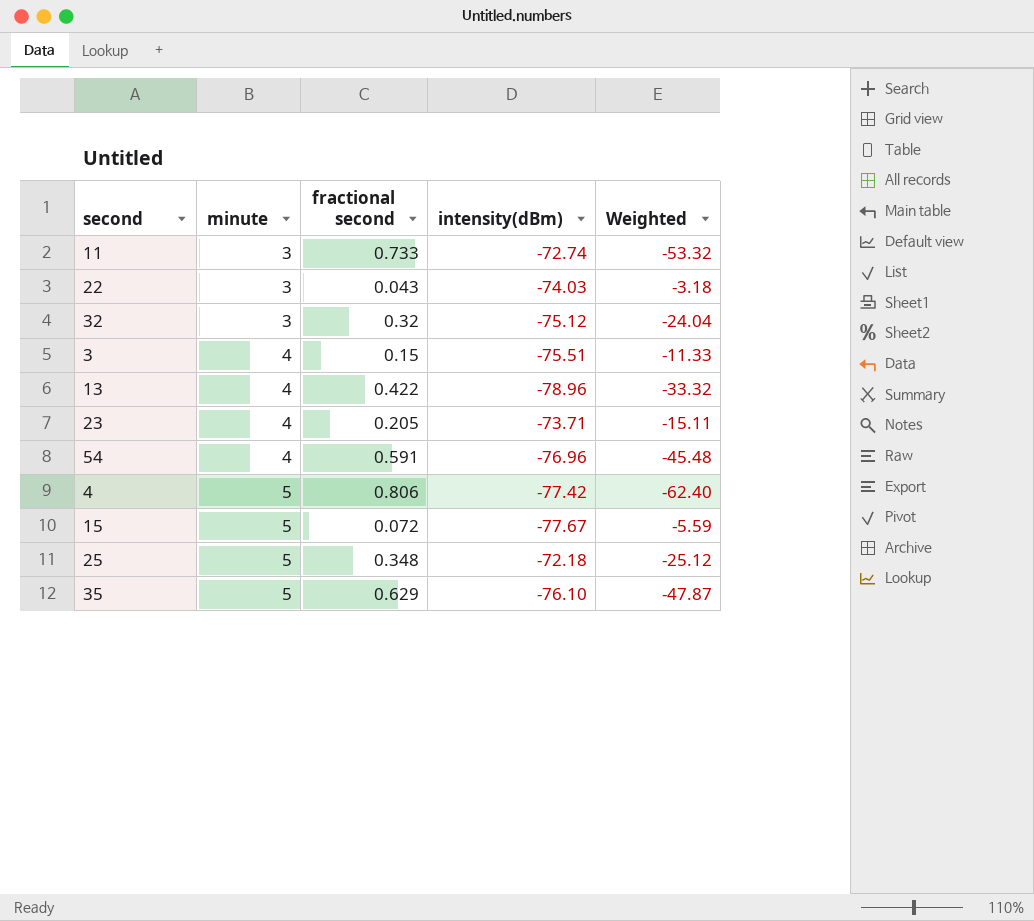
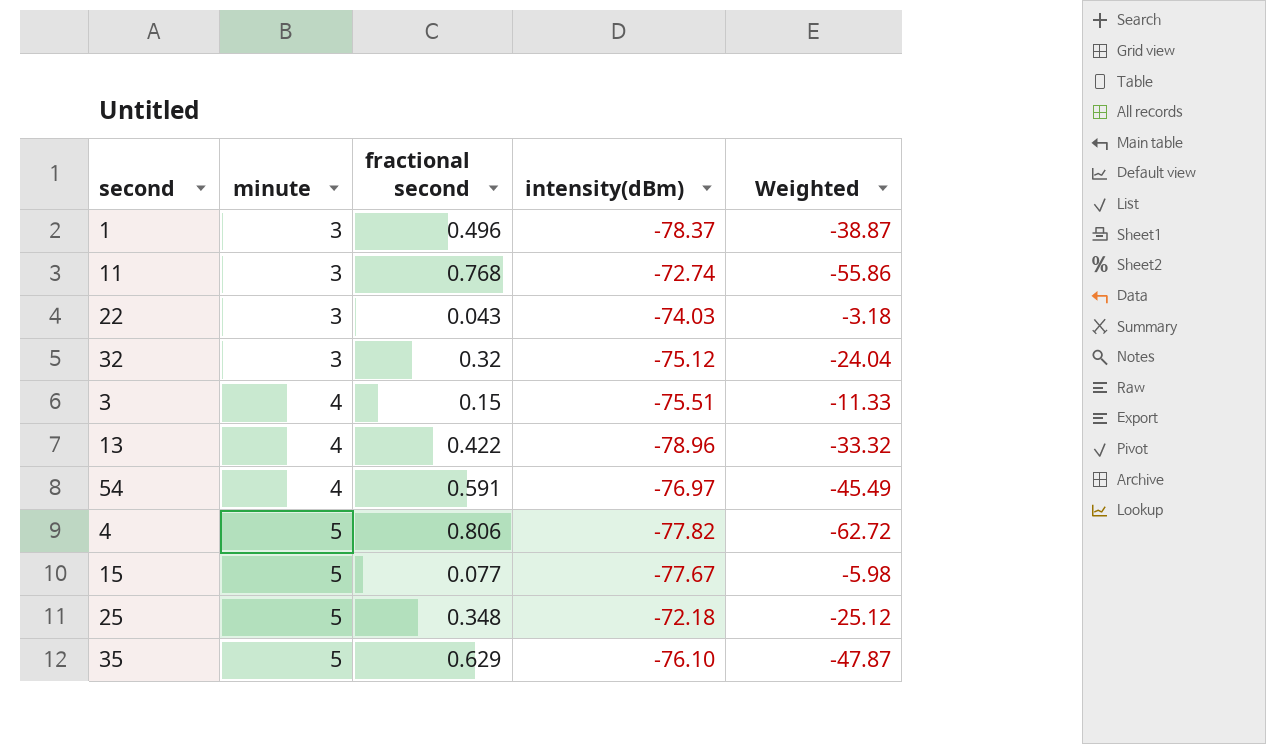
row 23: 4 | 0.205 | -73.71 | -15.11 -> none
row 1: none -> 3 | 0.496 | -78.37 | -38.87
11 | fractional second: 0.733 -> 0.768
11 | Weighted: -53.32 -> -55.86
54 | intensity(dBm): -76.96 -> -76.97
54 | Weighted: -45.48 -> -45.49
4 | intensity(dBm): -77.42 -> -77.82
4 | Weighted: -62.40 -> -62.72
15 | fractional second: 0.072 -> 0.077
15 | Weighted: -5.59 -> -5.98

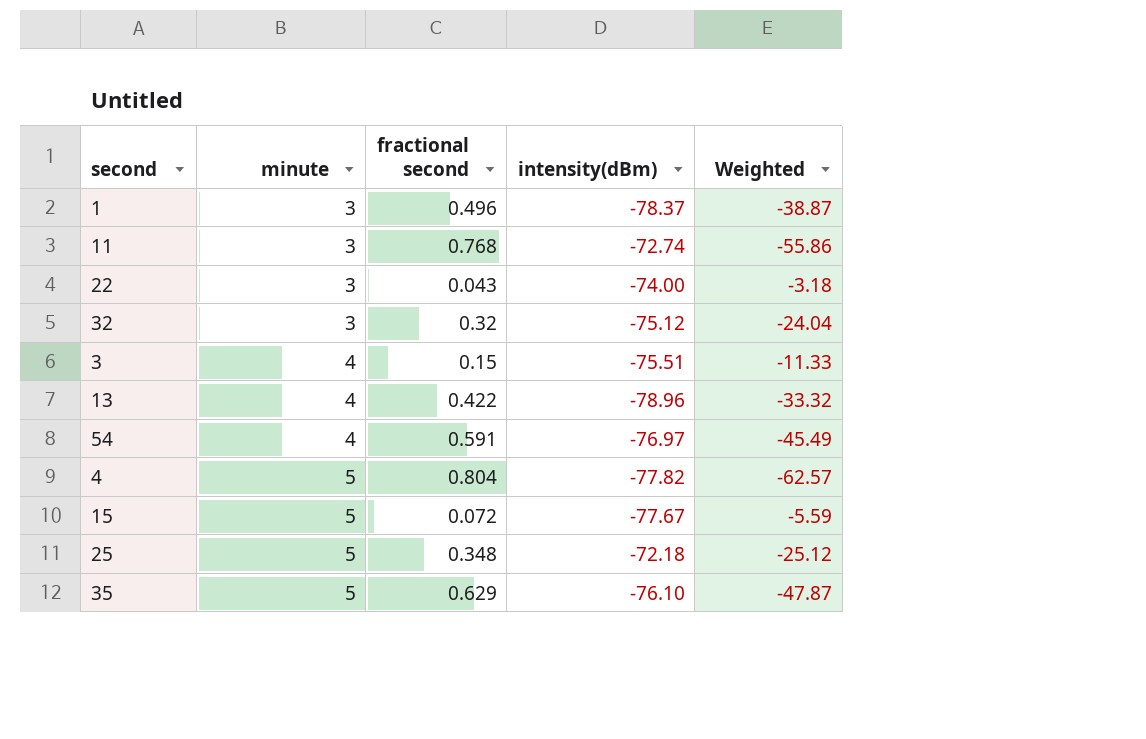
22 | intensity(dBm): -74.03 -> -74.00
4 | fractional second: 0.806 -> 0.804
4 | Weighted: -62.72 -> -62.57
15 | fractional second: 0.077 -> 0.072
15 | Weighted: -5.98 -> -5.59

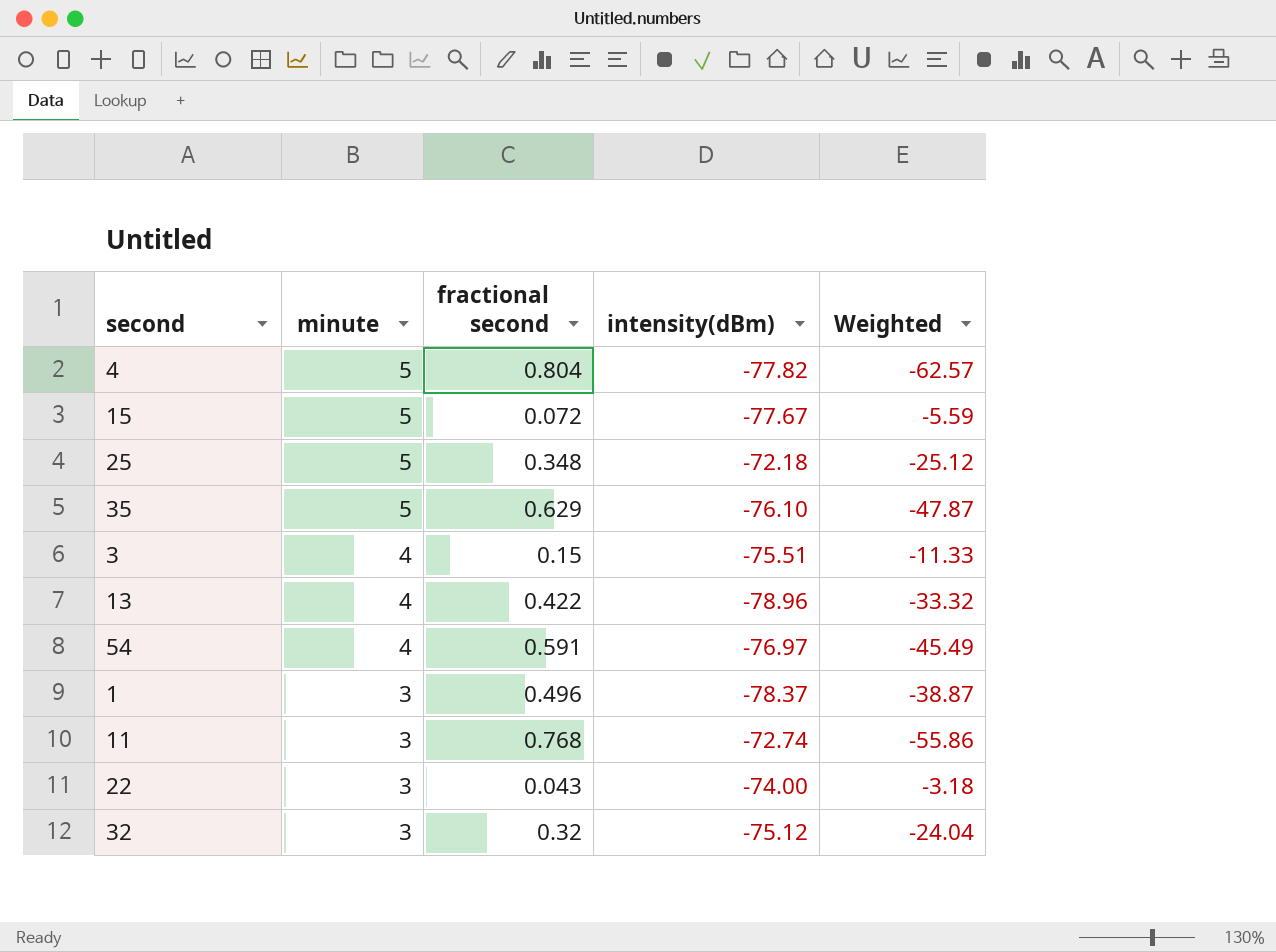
row order: minute ascending -> minute descending

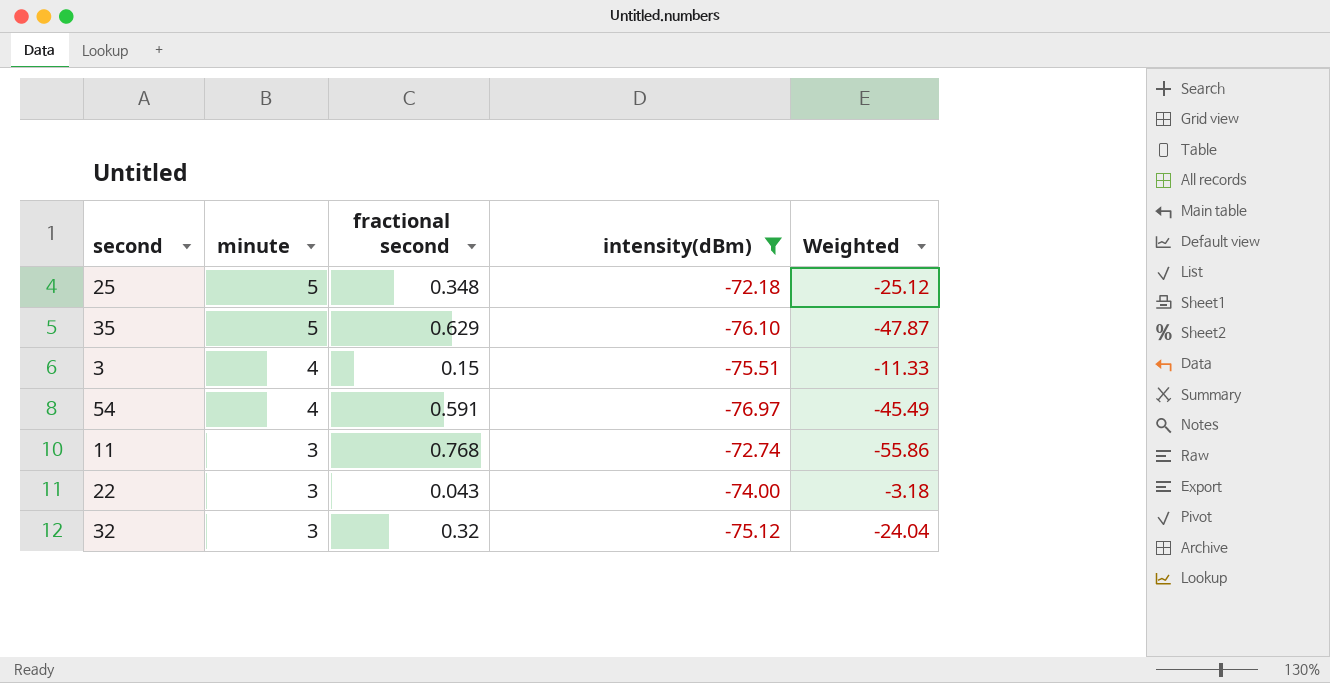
filter: none -> intensity(dBm) >= -76.97

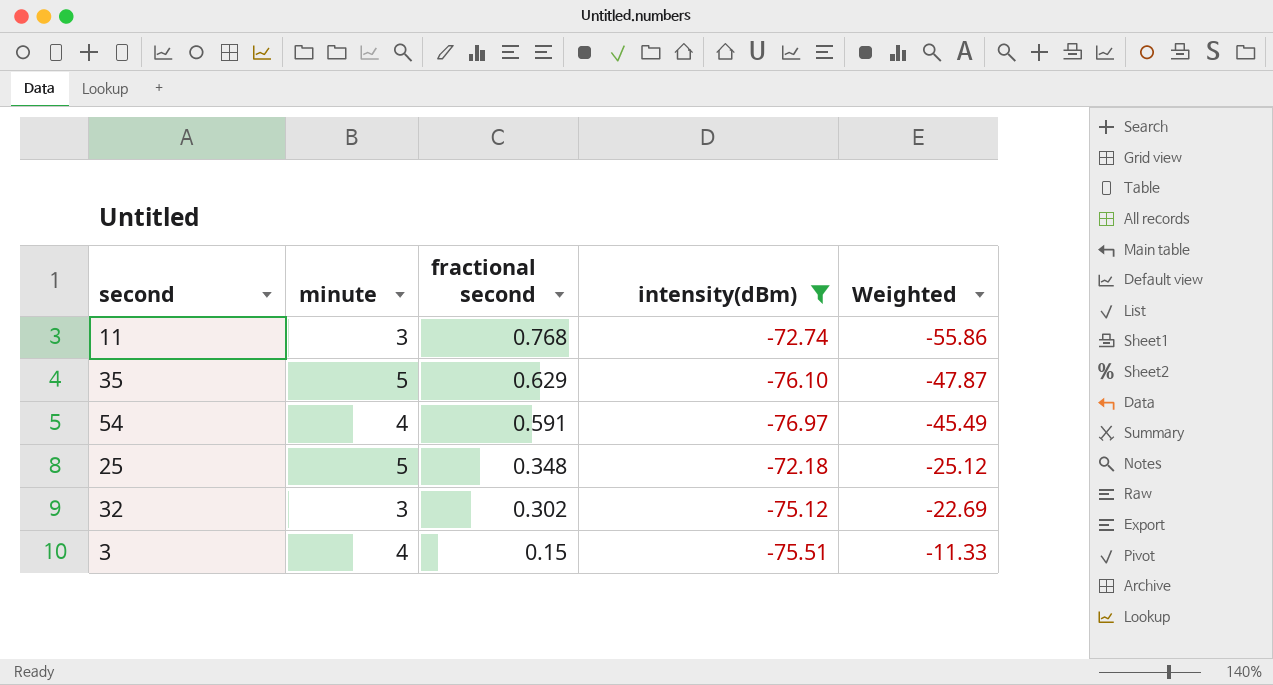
row order: minute descending -> fractional second descending
row 22: 3 | 0.043 | -74.00 | -3.18 -> none
32 | fractional second: 0.32 -> 0.302
32 | Weighted: -24.04 -> -22.69

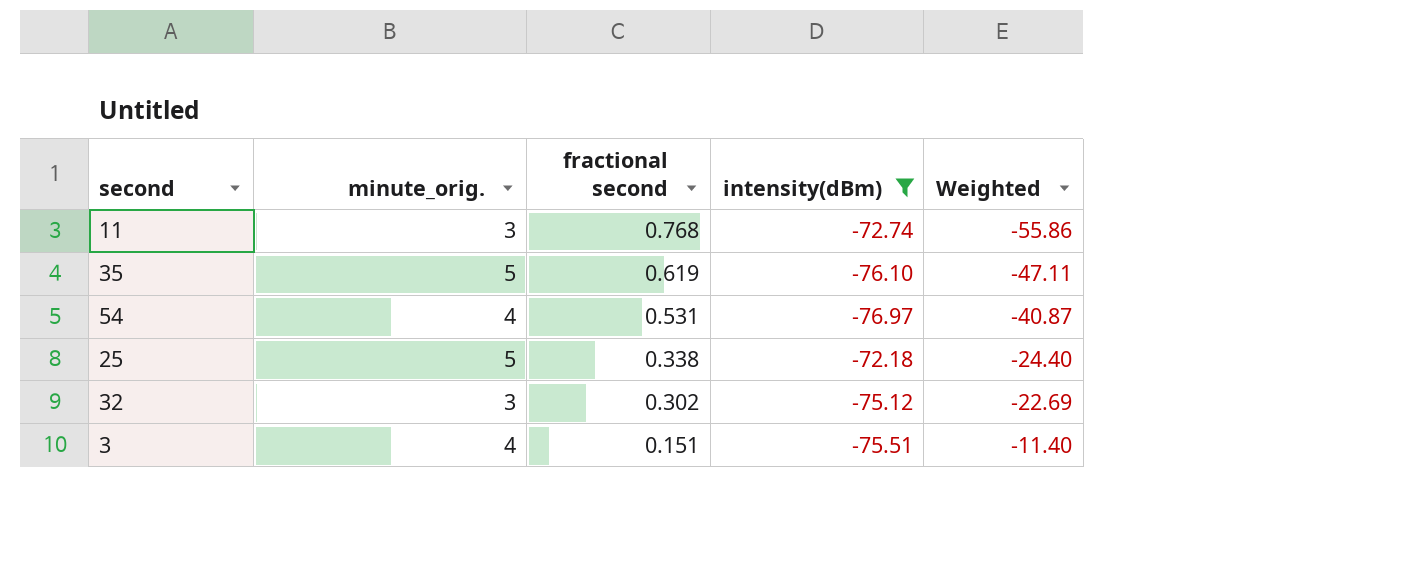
column name: minute -> minute_orig.
35 | fractional second: 0.629 -> 0.619
35 | Weighted: -47.87 -> -47.11
54 | fractional second: 0.591 -> 0.531
54 | Weighted: -45.49 -> -40.87
25 | fractional second: 0.348 -> 0.338
25 | Weighted: -25.12 -> -24.40
3 | fractional second: 0.15 -> 0.151
3 | Weighted: -11.33 -> -11.40

